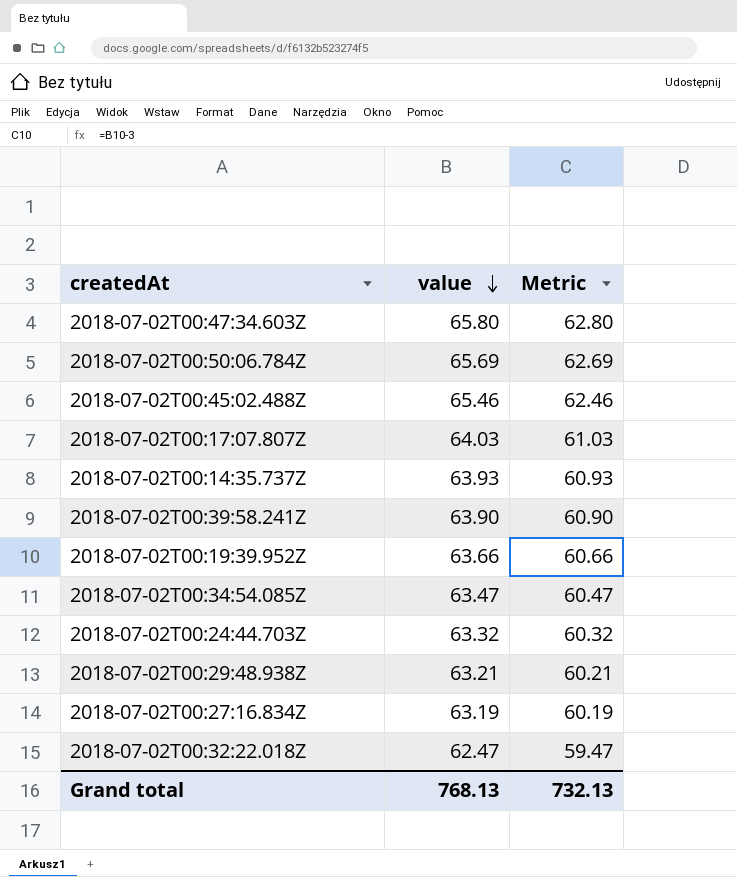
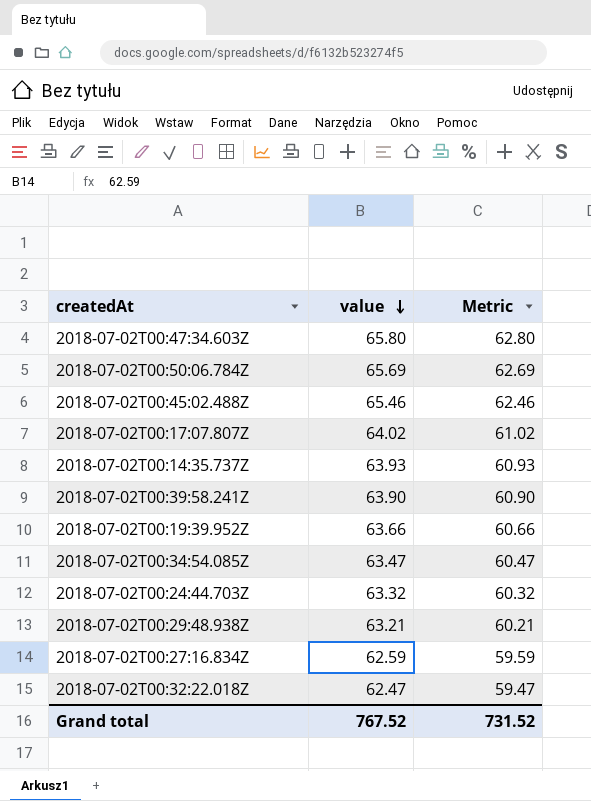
2018-07-02T00:17:07.807Z | value: 64.03 -> 64.02
2018-07-02T00:17:07.807Z | Metric: 61.03 -> 61.02
2018-07-02T00:27:16.834Z | value: 63.19 -> 62.59
2018-07-02T00:27:16.834Z | Metric: 60.19 -> 59.59
Grand total | value: 768.13 -> 767.52
Grand total | Metric: 732.13 -> 731.52

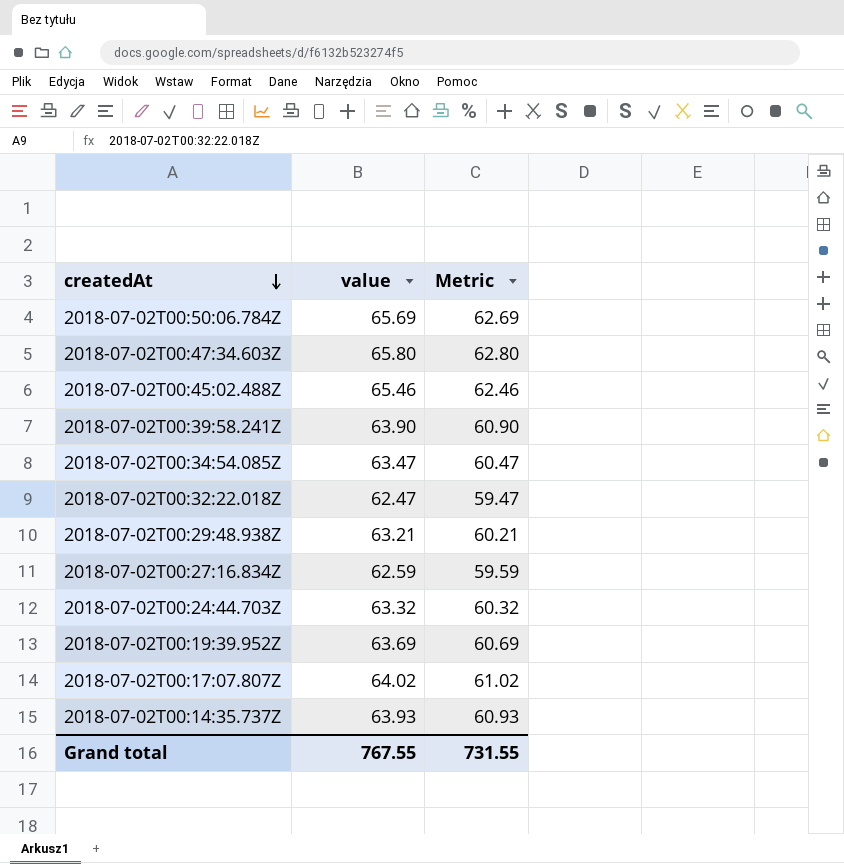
row order: value descending -> createdAt descending
2018-07-02T00:19:39.952Z | value: 63.66 -> 63.69
2018-07-02T00:19:39.952Z | Metric: 60.66 -> 60.69
Grand total | value: 767.52 -> 767.55
Grand total | Metric: 731.52 -> 731.55

